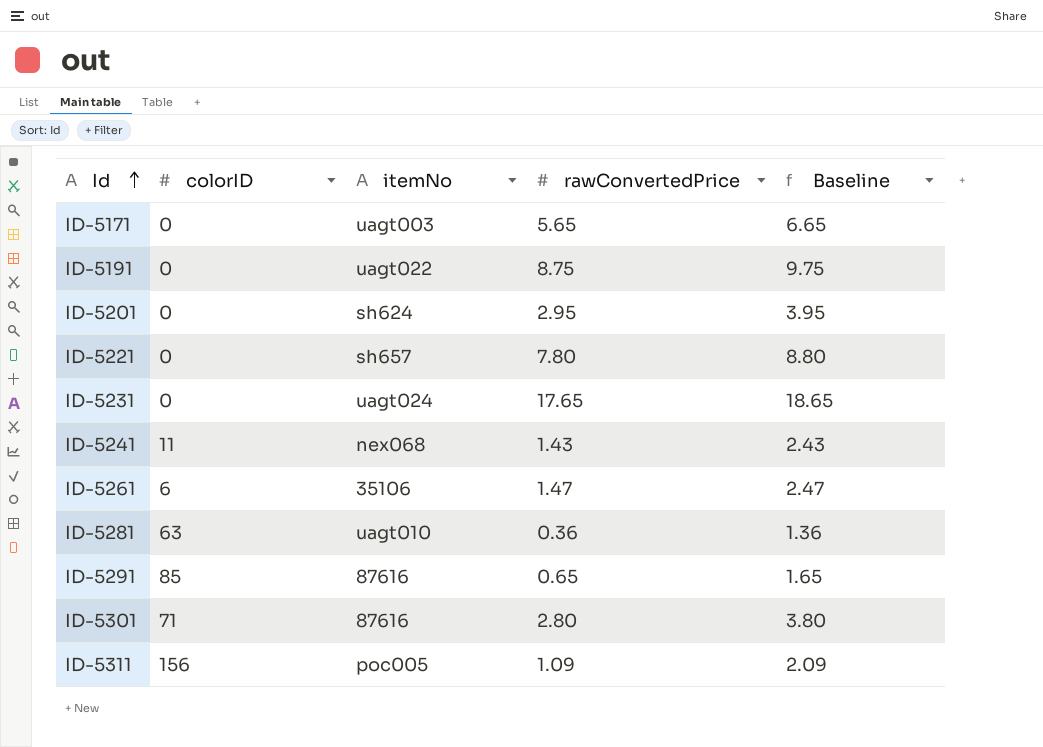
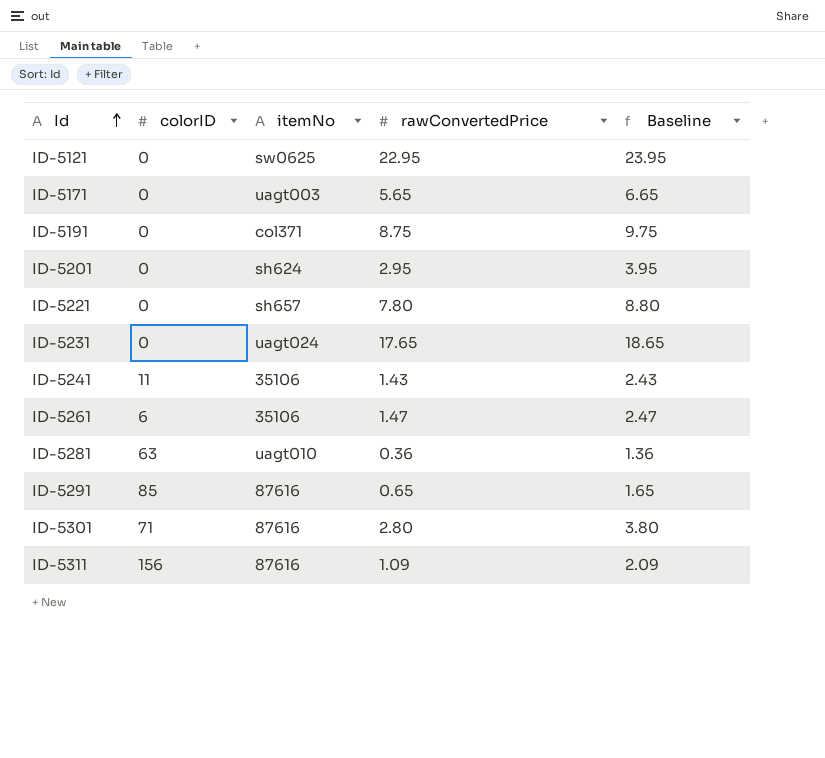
row ID-5121: none -> 0 | sw0625 | 22.95 | 23.95
ID-5191 | itemNo: uagt022 -> col371
ID-5241 | itemNo: nex068 -> 35106
ID-5311 | itemNo: poc005 -> 87616

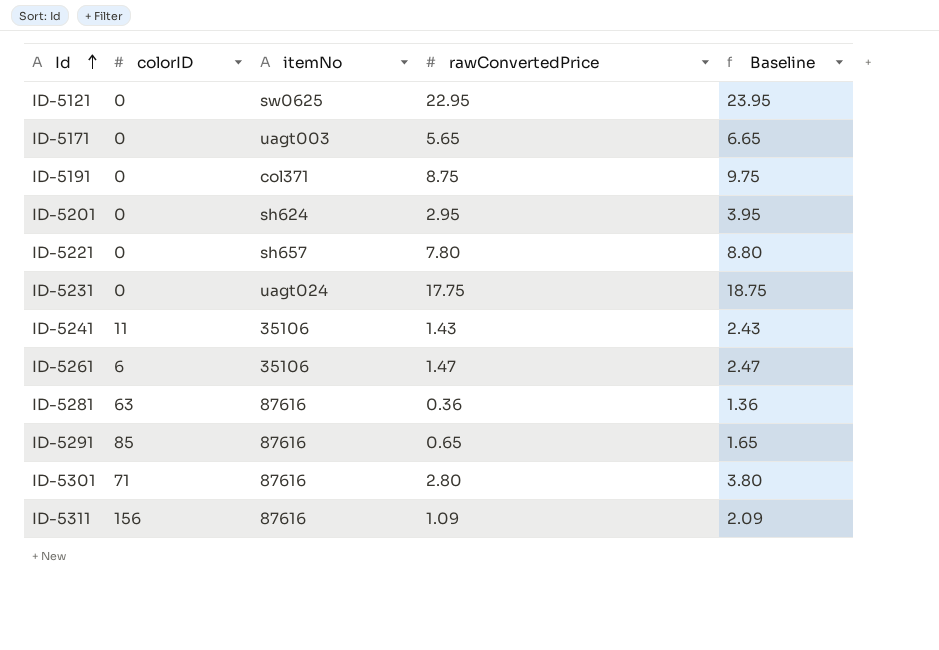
ID-5231 | rawConvertedPrice: 17.65 -> 17.75
ID-5231 | Baseline: 18.65 -> 18.75
ID-5281 | itemNo: uagt010 -> 87616

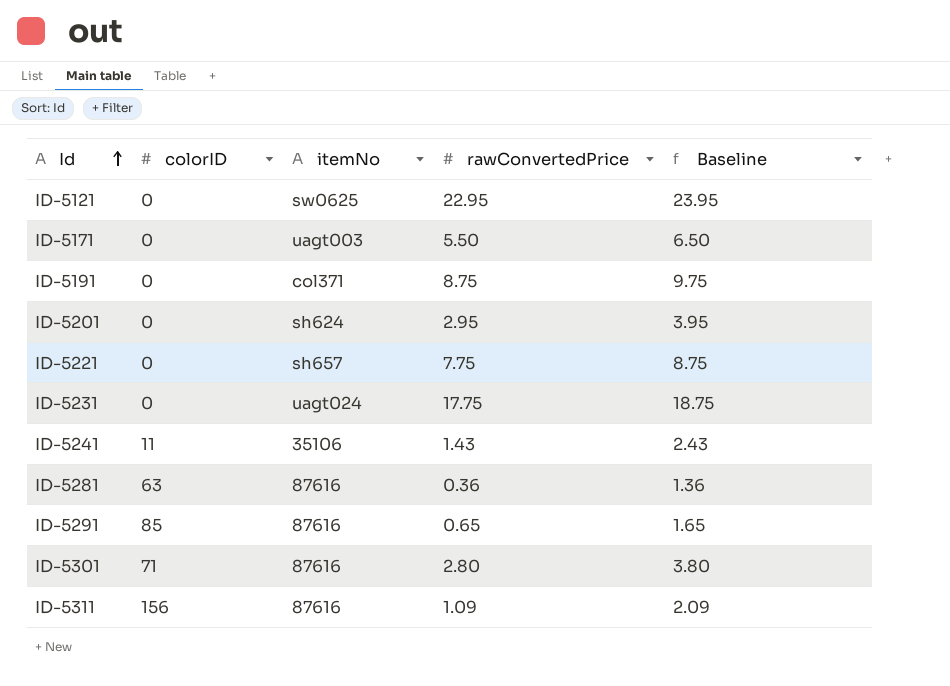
row ID-5261: 6 | 35106 | 1.47 | 2.47 -> none
ID-5171 | rawConvertedPrice: 5.65 -> 5.50
ID-5171 | Baseline: 6.65 -> 6.50
ID-5221 | rawConvertedPrice: 7.80 -> 7.75
ID-5221 | Baseline: 8.80 -> 8.75

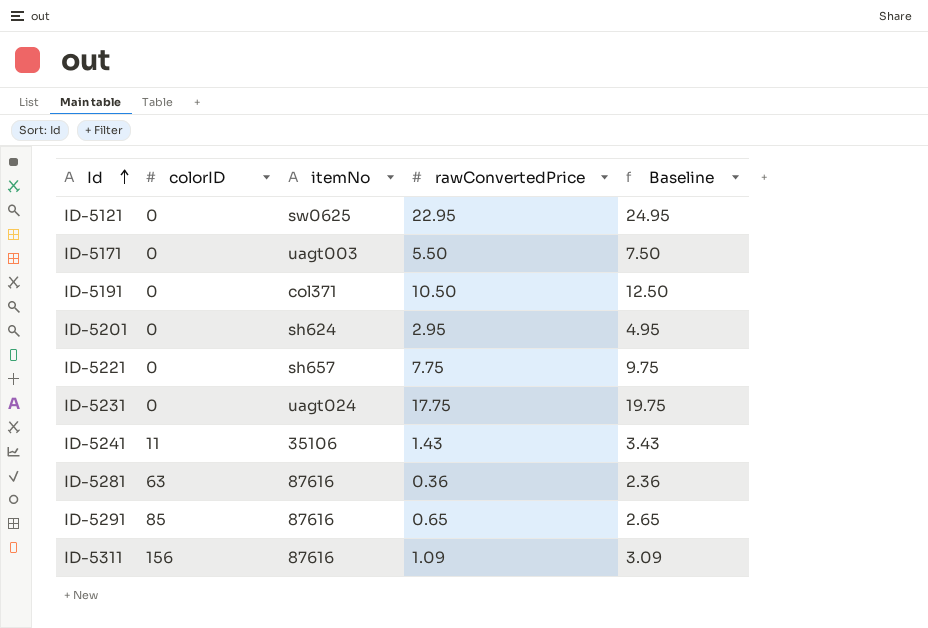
column Baseline | formula: [rawConvertedPrice] + 1 -> [rawConvertedPrice] + 2
row ID-5301: 71 | 87616 | 2.80 | 3.80 -> none
ID-5191 | rawConvertedPrice: 8.75 -> 10.50

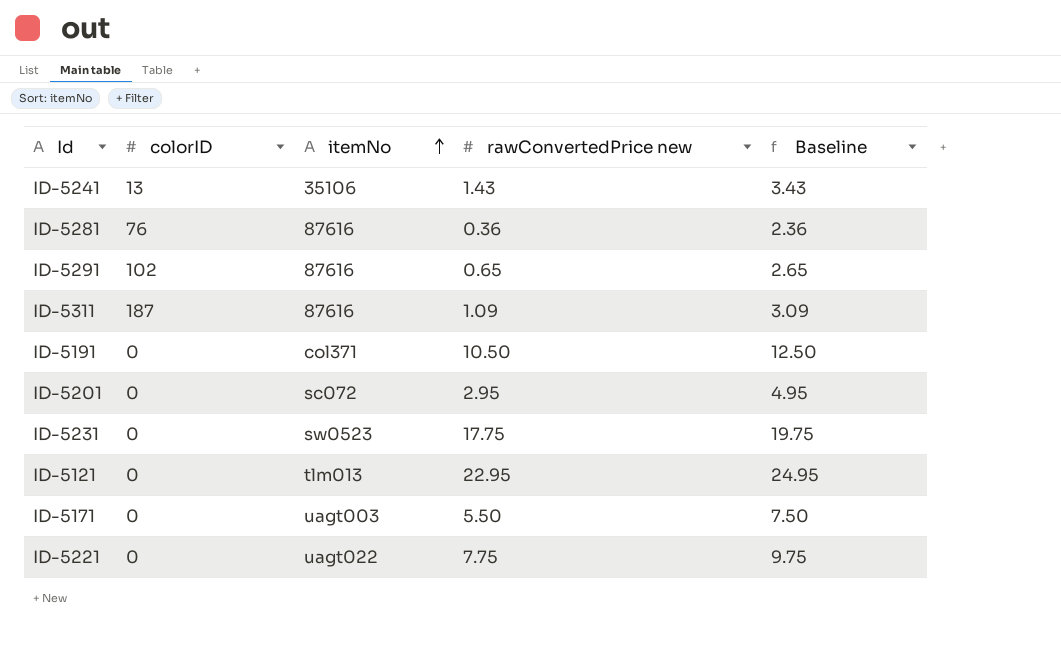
row order: Id ascending -> itemNo ascending
column name: rawConvertedPrice -> rawConvertedPrice new
ID-5241 | colorID: 11 -> 13
ID-5281 | colorID: 63 -> 76
ID-5291 | colorID: 85 -> 102
ID-5311 | colorID: 156 -> 187
ID-5201 | itemNo: sh624 -> sc072
ID-5231 | itemNo: uagt024 -> sw0523
ID-5121 | itemNo: sw0625 -> tlm013
ID-5221 | itemNo: sh657 -> uagt022

